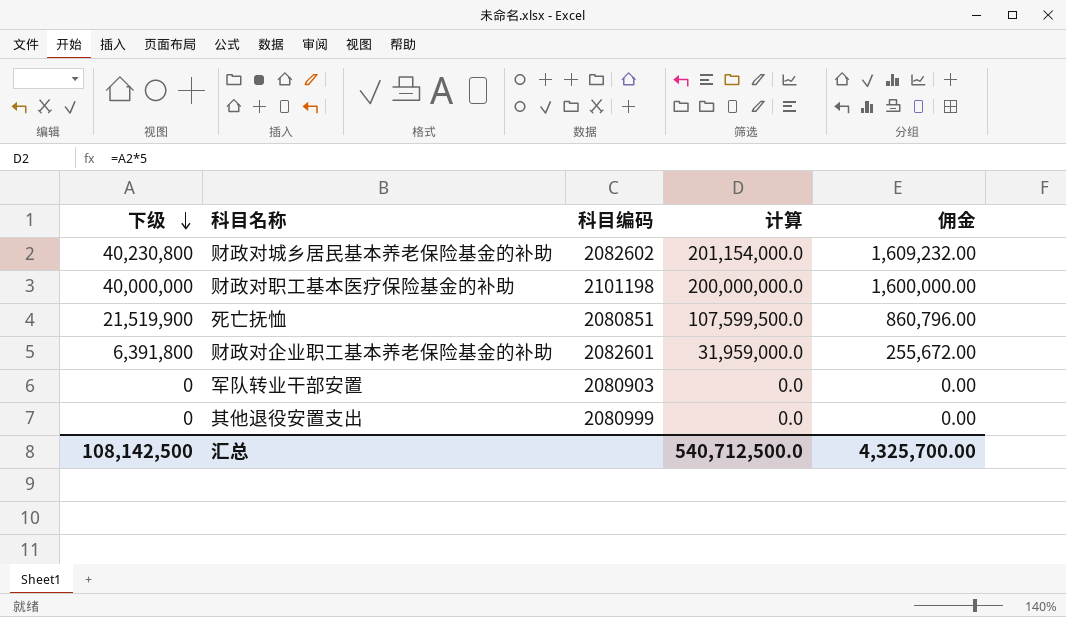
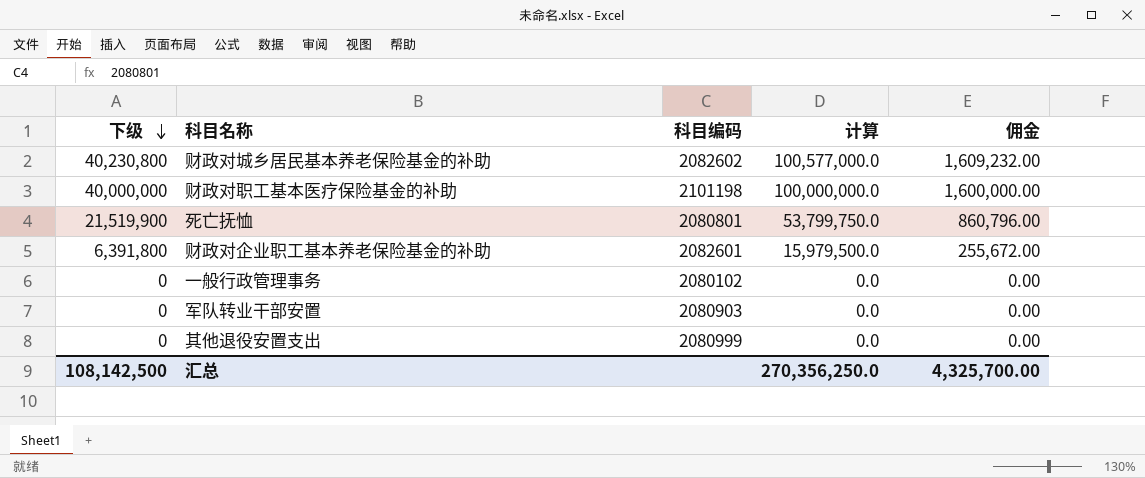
column 计算 | formula: [下级] * 5 -> [下级] * 2.5
死亡抚恤 | 科目编码: 2080851 -> 2080801
row 一般行政管理事务: none -> 0 | 2080102 | 0.0 | 0.00
汇总 | 计算: 540,712,500.0 -> 270,356,250.0

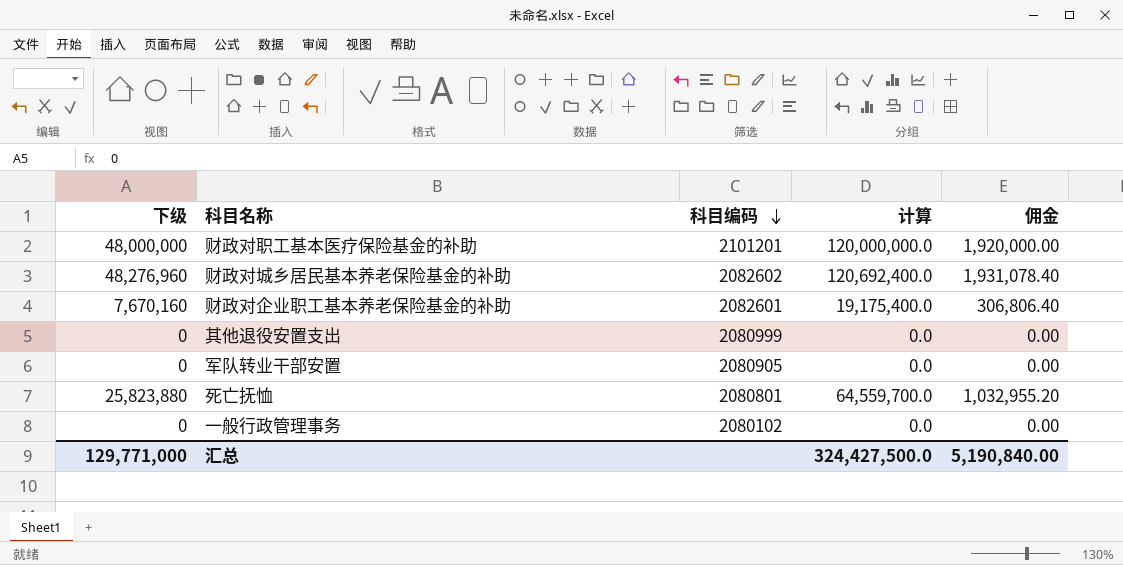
row order: 下级 descending -> 科目编码 descending
财政对职工基本医疗保险基金的补助 | 下级: 40,000,000 -> 48,000,000
财政对职工基本医疗保险基金的补助 | 科目编码: 2101198 -> 2101201
财政对职工基本医疗保险基金的补助 | 计算: 100,000,000.0 -> 120,000,000.0
财政对职工基本医疗保险基金的补助 | 佣金: 1,600,000.00 -> 1,920,000.00
财政对城乡居民基本养老保险基金的补助 | 下级: 40,230,800 -> 48,276,960
财政对城乡居民基本养老保险基金的补助 | 计算: 100,577,000.0 -> 120,692,400.0
财政对城乡居民基本养老保险基金的补助 | 佣金: 1,609,232.00 -> 1,931,078.40
财政对企业职工基本养老保险基金的补助 | 下级: 6,391,800 -> 7,670,160
财政对企业职工基本养老保险基金的补助 | 计算: 15,979,500.0 -> 19,175,400.0
财政对企业职工基本养老保险基金的补助 | 佣金: 255,672.00 -> 306,806.40
军队转业干部安置 | 科目编码: 2080903 -> 2080905
死亡抚恤 | 下级: 21,519,900 -> 25,823,880
死亡抚恤 | 计算: 53,799,750.0 -> 64,559,700.0
死亡抚恤 | 佣金: 860,796.00 -> 1,032,955.20
汇总 | 下级: 108,142,500 -> 129,771,000
汇总 | 计算: 270,356,250.0 -> 324,427,500.0
汇总 | 佣金: 4,325,700.00 -> 5,190,840.00

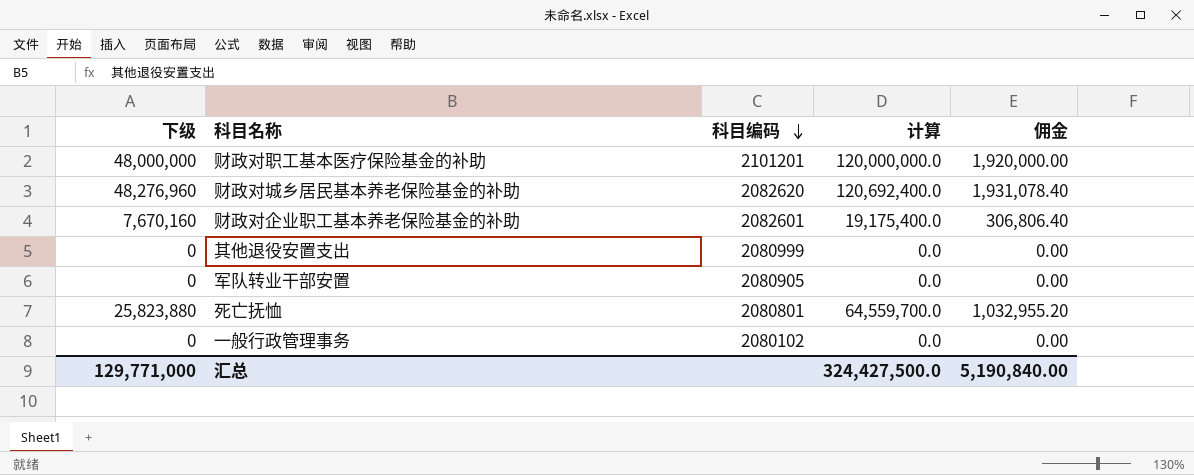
财政对城乡居民基本养老保险基金的补助 | 科目编码: 2082602 -> 2082620

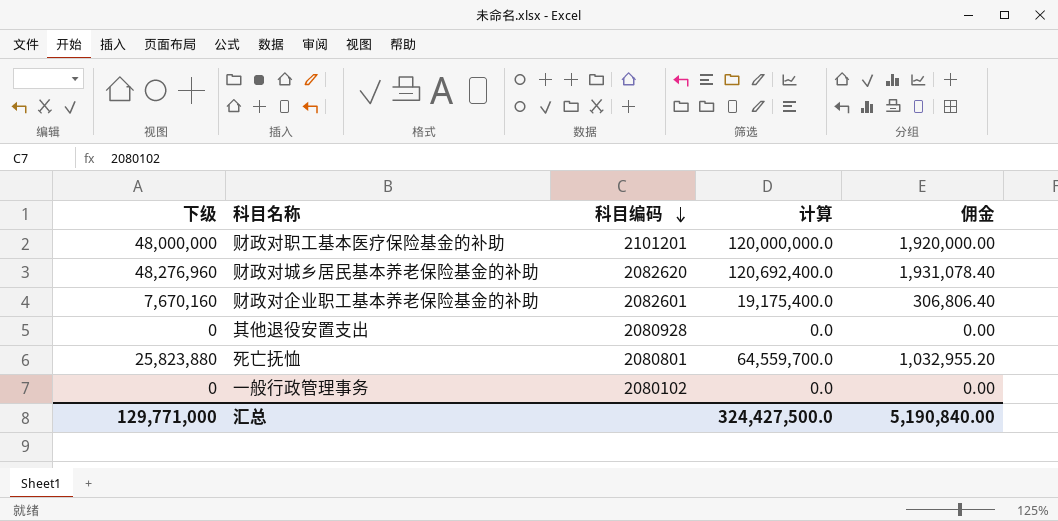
row 军队转业干部安置: 0 | 2080905 | 0.0 | 0.00 -> none
其他退役安置支出 | 科目编码: 2080999 -> 2080928

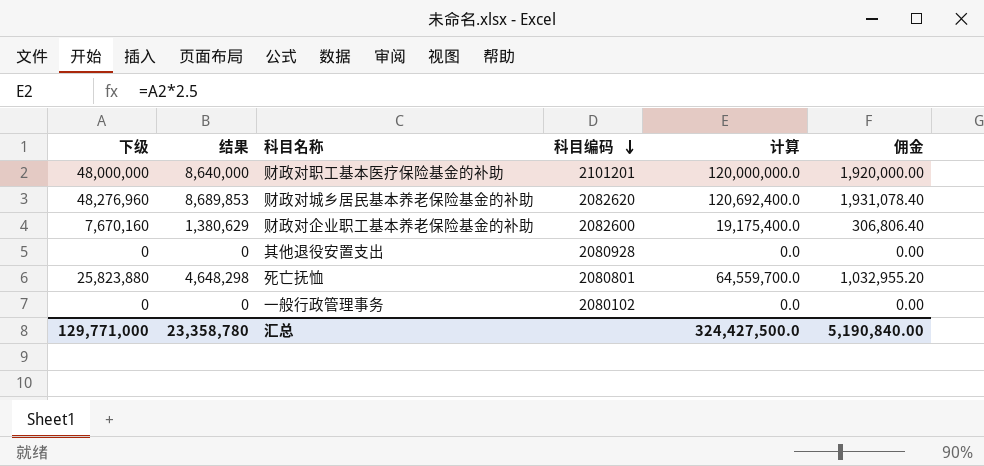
column 结果 | formula: none -> [下级] * 0.18
财政对企业职工基本养老保险基金的补助 | 科目编码: 2082601 -> 2082600

